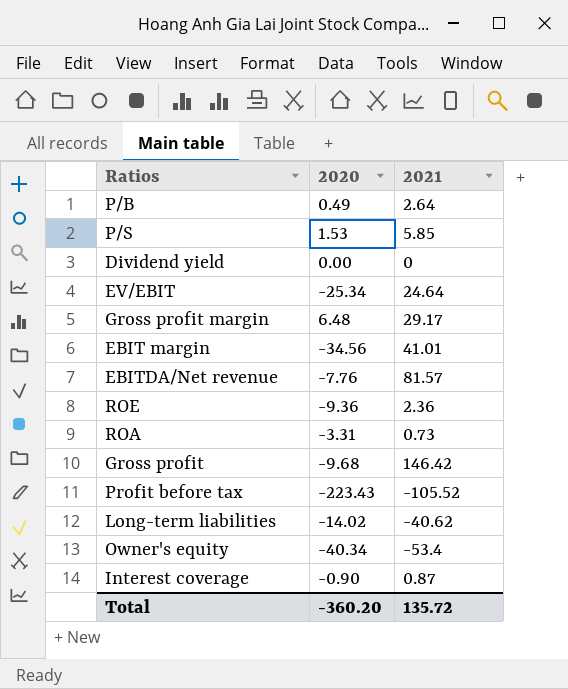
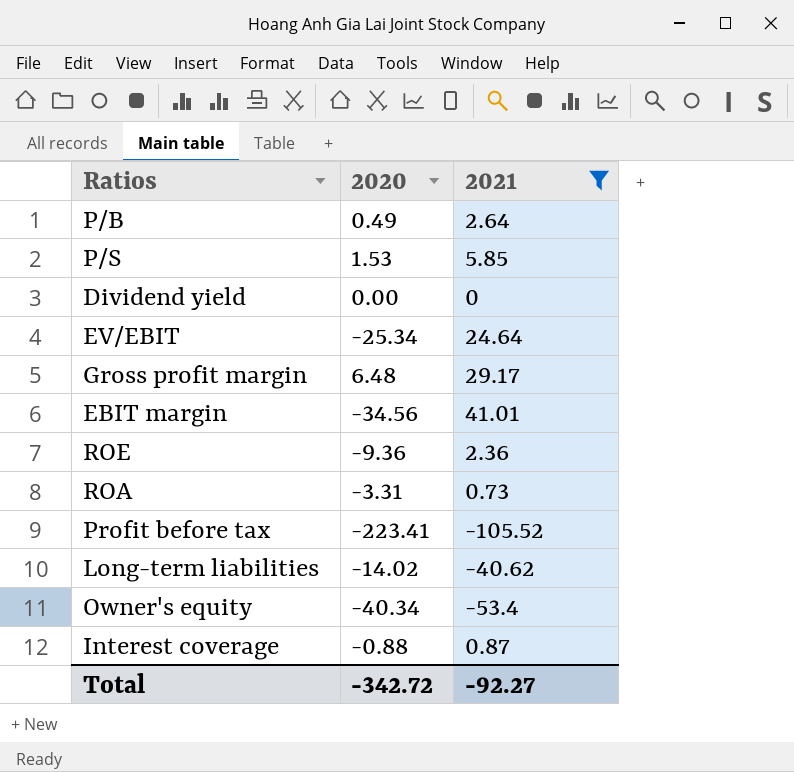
filter: none -> 2021 <= 41.01
Profit before tax | 2020: -223.43 -> -223.41
Interest coverage | 2020: -0.90 -> -0.88
Total | 2020: -360.20 -> -342.72
Total | 2021: 135.72 -> -92.27

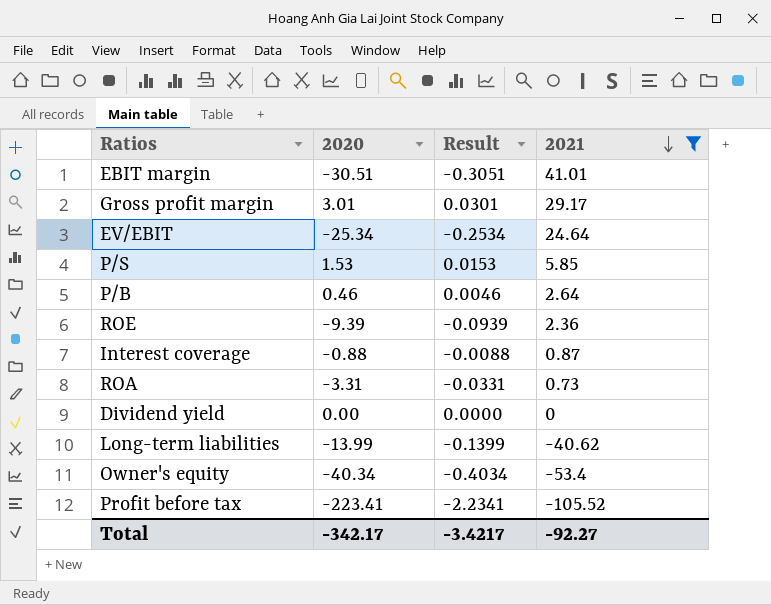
row order: none -> 2021 descending
column Result | formula: none -> [2020] * 0.01
EBIT margin | 2020: -34.56 -> -30.51
Gross profit margin | 2020: 6.48 -> 3.01
P/B | 2020: 0.49 -> 0.46
ROE | 2020: -9.36 -> -9.39
Long-term liabilities | 2020: -14.02 -> -13.99
Total | 2020: -342.72 -> -342.17

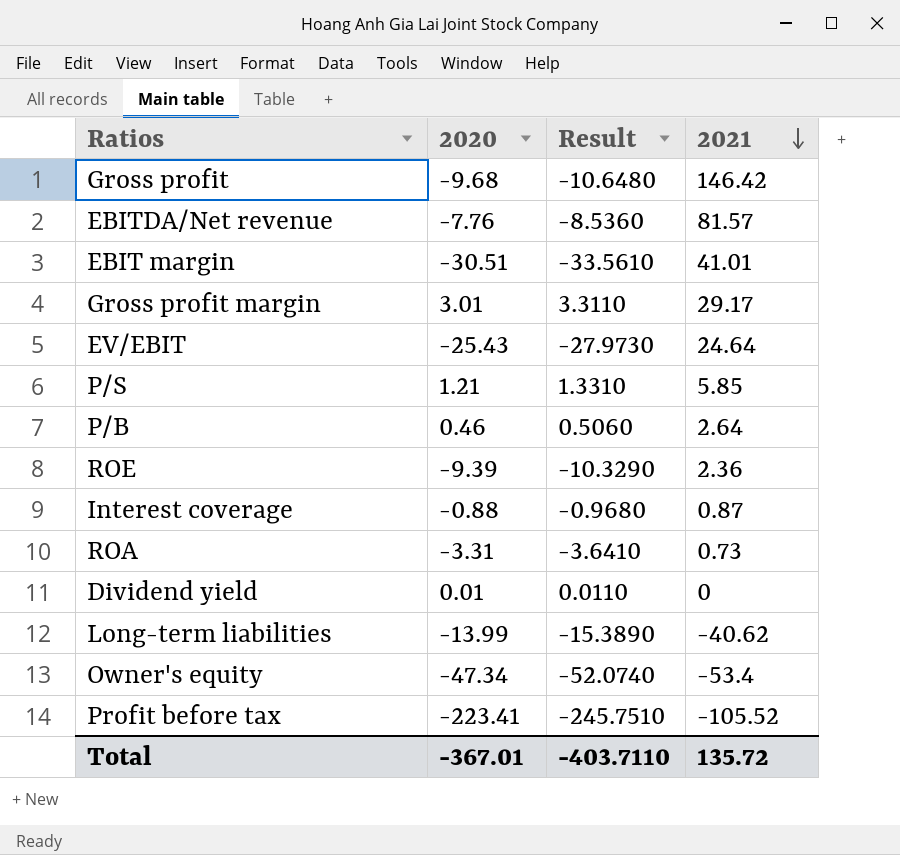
filter: 2021 <= 41.01 -> none
column Result | formula: [2020] * 0.01 -> [2020] * 1.1
EV/EBIT | 2020: -25.34 -> -25.43
P/S | 2020: 1.53 -> 1.21
Dividend yield | 2020: 0.00 -> 0.01
Owner's equity | 2020: -40.34 -> -47.34
Total | 2020: -342.17 -> -367.01
Total | Result: -3.4217 -> -403.7110
Total | 2021: -92.27 -> 135.72

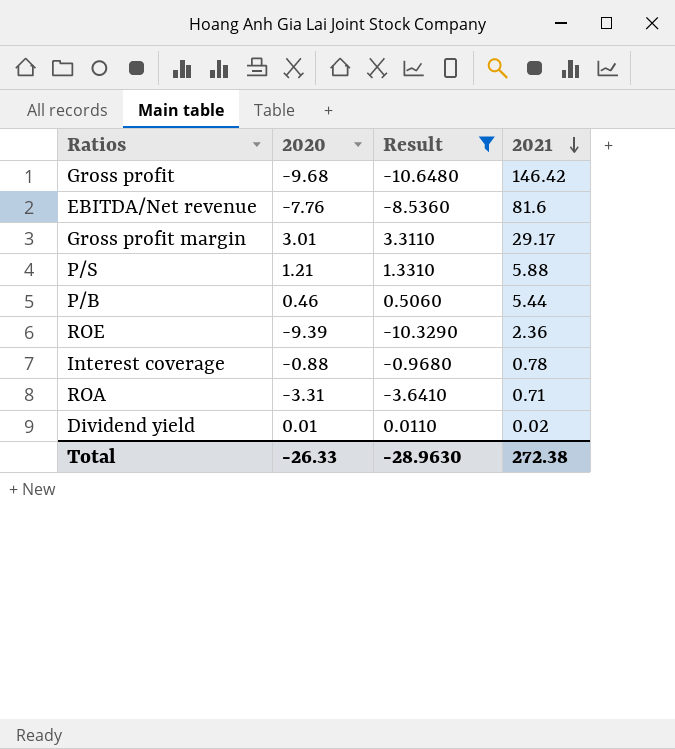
filter: none -> Result >= -10.6480
EBITDA/Net revenue | 2021: 81.57 -> 81.6
P/S | 2021: 5.85 -> 5.88
P/B | 2021: 2.64 -> 5.44
Interest coverage | 2021: 0.87 -> 0.78
ROA | 2021: 0.73 -> 0.71
Dividend yield | 2021: 0 -> 0.02
Total | 2020: -367.01 -> -26.33
Total | Result: -403.7110 -> -28.9630
Total | 2021: 135.72 -> 272.38

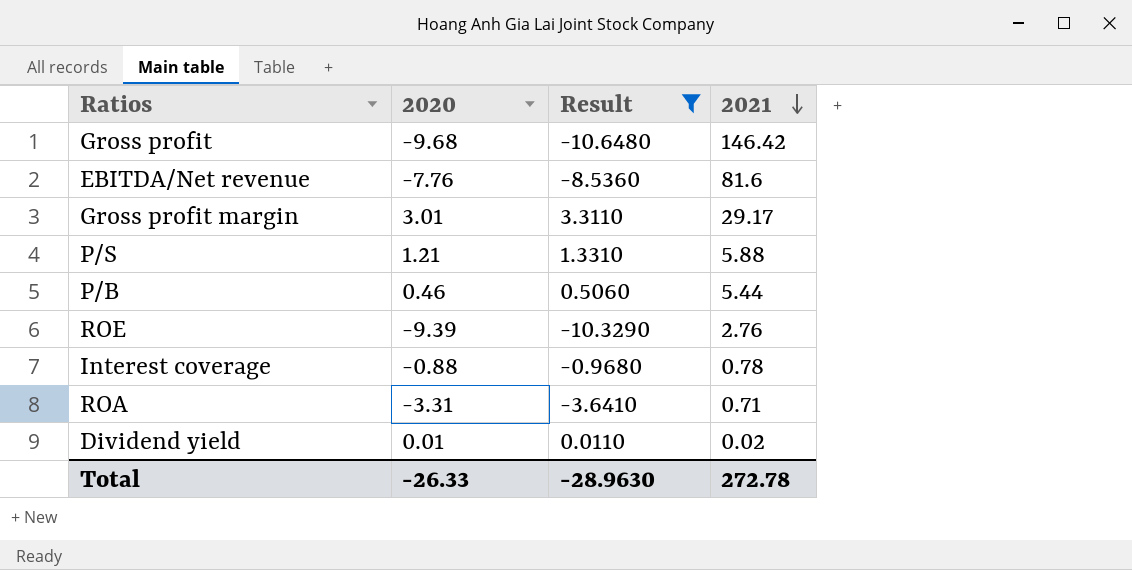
ROE | 2021: 2.36 -> 2.76
Total | 2021: 272.38 -> 272.78

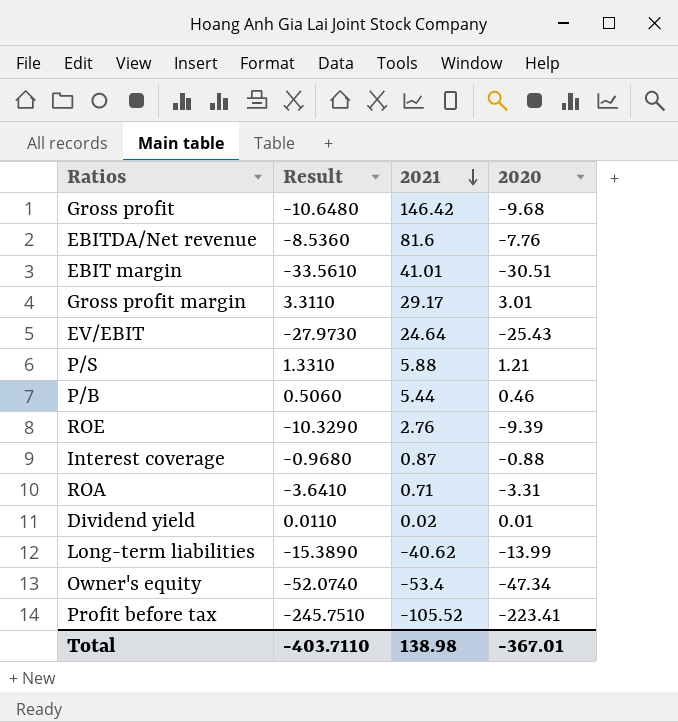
filter: Result >= -10.6480 -> none
column 2020 | position: 2 -> 4
Interest coverage | 2021: 0.78 -> 0.87
Total | Result: -28.9630 -> -403.7110
Total | 2021: 272.78 -> 138.98
Total | 2020: -26.33 -> -367.01

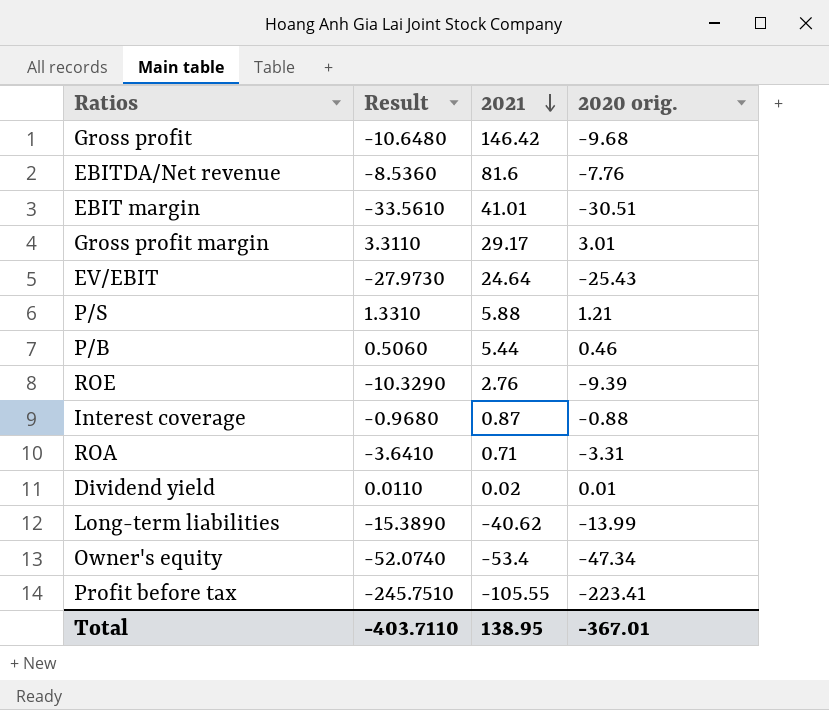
column name: 2020 -> 2020 orig.
Profit before tax | 2021: -105.52 -> -105.55
Total | 2021: 138.98 -> 138.95

